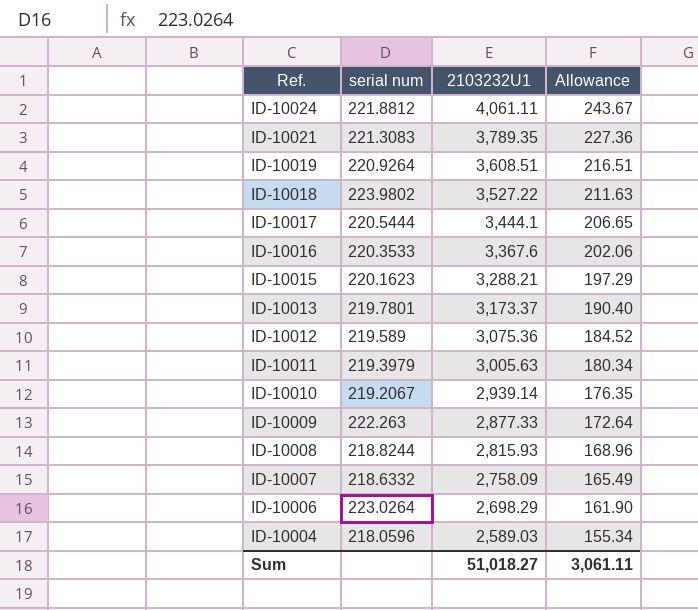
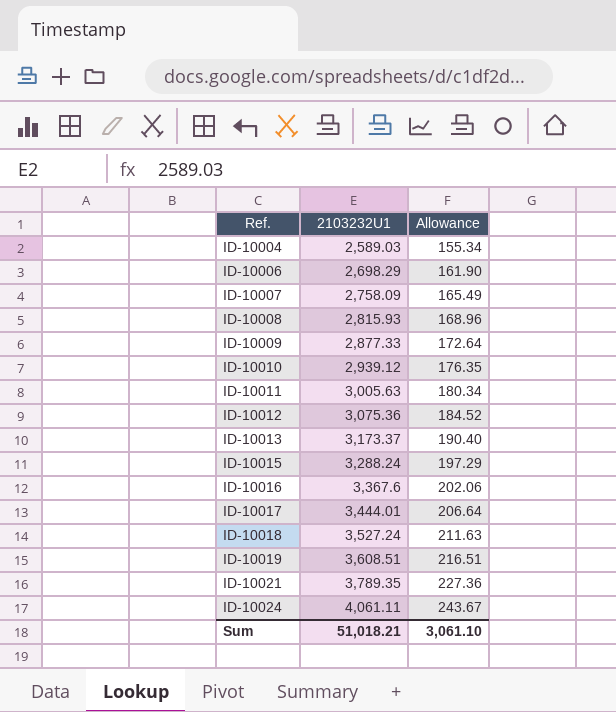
row order: Ref. descending -> Ref. ascending
column serial num | position: 2 -> none
ID-10010 | 2103232U1: 2,939.14 -> 2,939.12
ID-10015 | 2103232U1: 3,288.21 -> 3,288.24
ID-10017 | 2103232U1: 3,444.1 -> 3,444.01
ID-10017 | Allowance: 206.65 -> 206.64
ID-10018 | 2103232U1: 3,527.22 -> 3,527.24
Sum | 2103232U1: 51,018.27 -> 51,018.21
Sum | Allowance: 3,061.11 -> 3,061.10

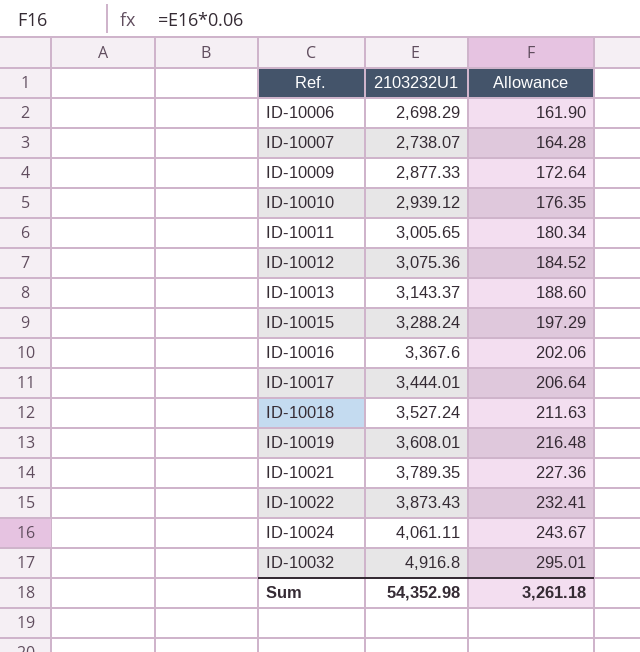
row ID-10004: 2,589.03 | 155.34 -> none
row ID-10008: 2,815.93 | 168.96 -> none
ID-10007 | 2103232U1: 2,758.09 -> 2,738.07
ID-10007 | Allowance: 165.49 -> 164.28
ID-10011 | 2103232U1: 3,005.63 -> 3,005.65
ID-10013 | 2103232U1: 3,173.37 -> 3,143.37
ID-10013 | Allowance: 190.40 -> 188.60
ID-10019 | 2103232U1: 3,608.51 -> 3,608.01
ID-10019 | Allowance: 216.51 -> 216.48
row ID-10022: none -> 3,873.43 | 232.41
row ID-10032: none -> 4,916.8 | 295.01
Sum | 2103232U1: 51,018.21 -> 54,352.98
Sum | Allowance: 3,061.10 -> 3,261.18

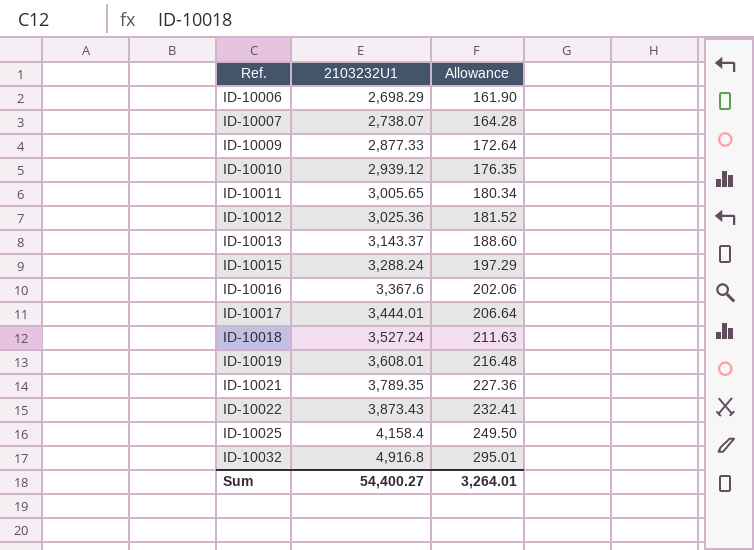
row ID-10024: 4,061.11 | 243.67 -> none
ID-10012 | 2103232U1: 3,075.36 -> 3,025.36
ID-10012 | Allowance: 184.52 -> 181.52
row ID-10025: none -> 4,158.4 | 249.50
Sum | 2103232U1: 54,352.98 -> 54,400.27
Sum | Allowance: 3,261.18 -> 3,264.01

